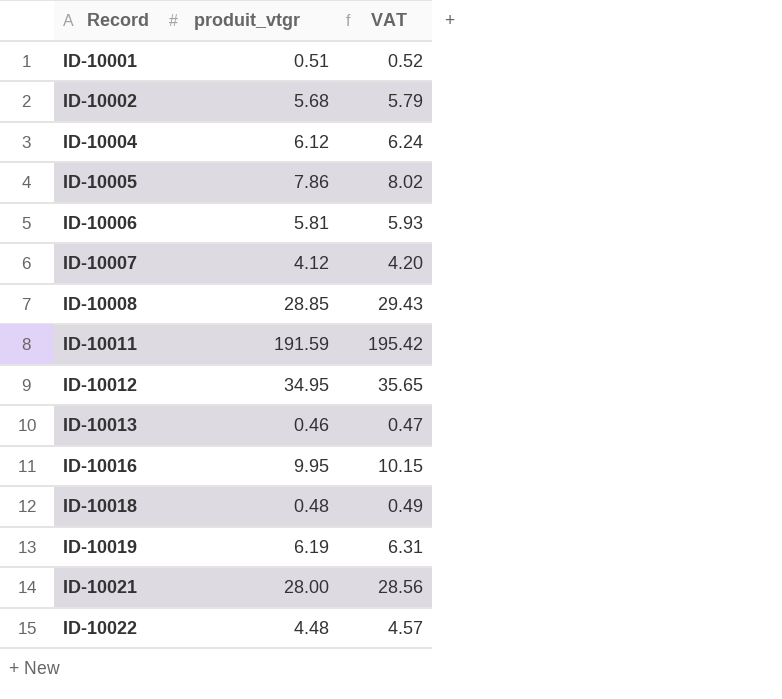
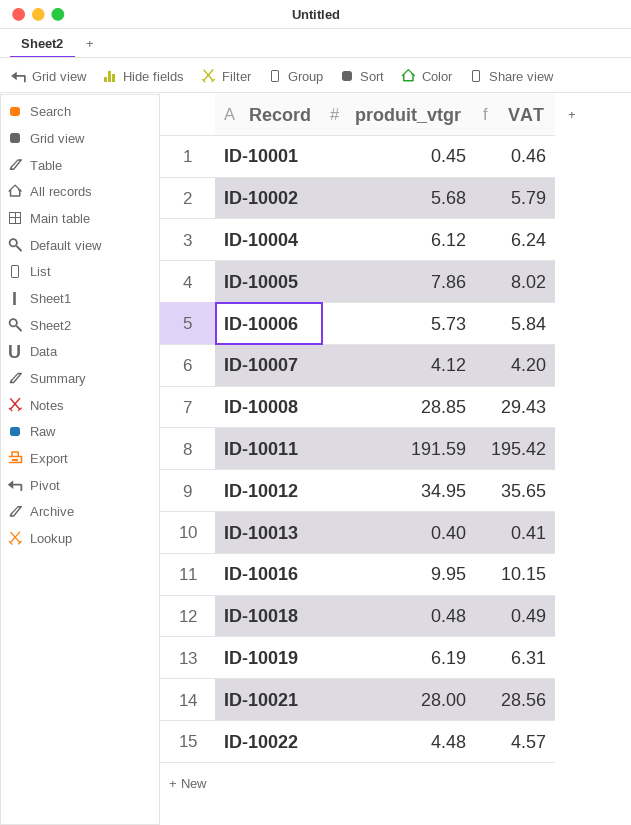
ID-10001 | produit_vtgr: 0.51 -> 0.45
ID-10001 | VAT: 0.52 -> 0.46
ID-10006 | produit_vtgr: 5.81 -> 5.73
ID-10006 | VAT: 5.93 -> 5.84
ID-10013 | produit_vtgr: 0.46 -> 0.40
ID-10013 | VAT: 0.47 -> 0.41

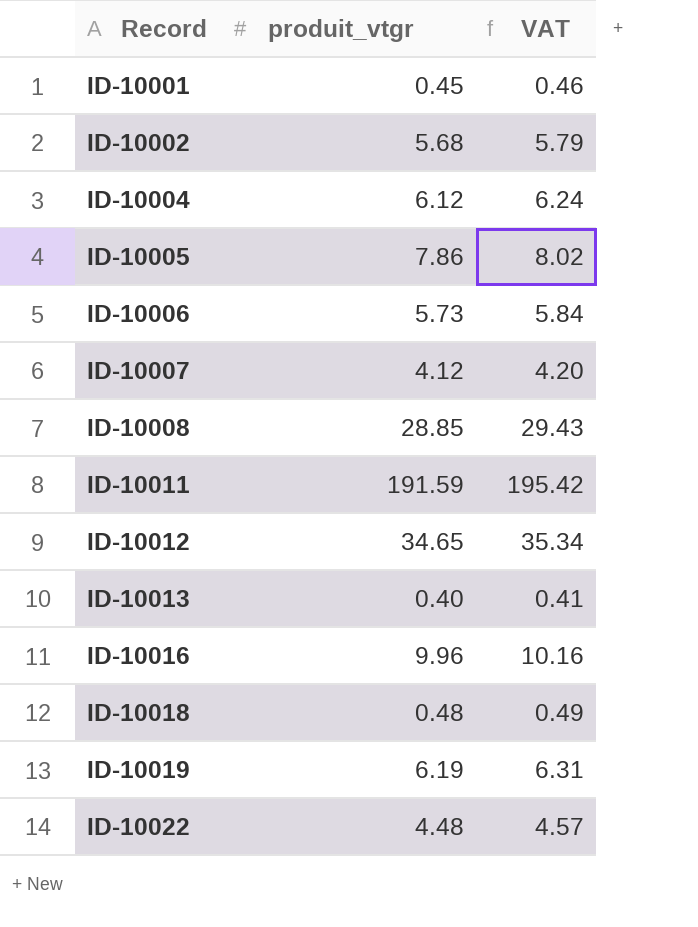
row ID-10021: 28.00 | 28.56 -> none
ID-10012 | produit_vtgr: 34.95 -> 34.65
ID-10012 | VAT: 35.65 -> 35.34
ID-10016 | produit_vtgr: 9.95 -> 9.96
ID-10016 | VAT: 10.15 -> 10.16

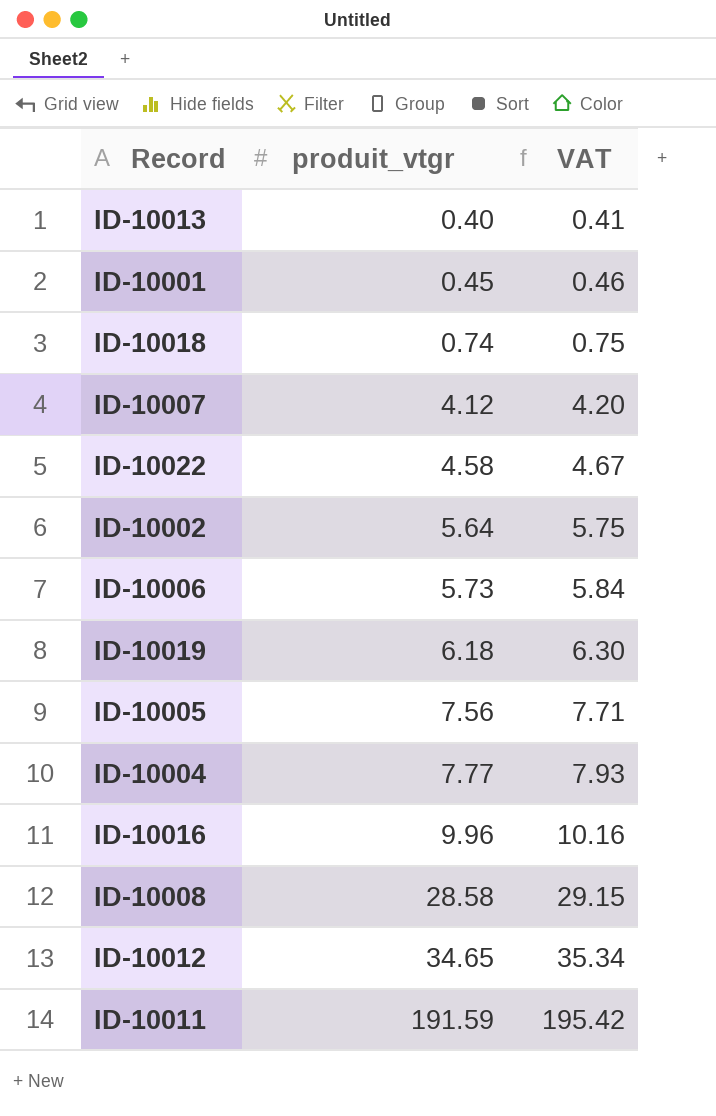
row order: Record ascending -> produit_vtgr ascending
ID-10018 | produit_vtgr: 0.48 -> 0.74
ID-10018 | VAT: 0.49 -> 0.75
ID-10022 | produit_vtgr: 4.48 -> 4.58
ID-10022 | VAT: 4.57 -> 4.67
ID-10002 | produit_vtgr: 5.68 -> 5.64
ID-10002 | VAT: 5.79 -> 5.75
ID-10019 | produit_vtgr: 6.19 -> 6.18
ID-10019 | VAT: 6.31 -> 6.30
ID-10005 | produit_vtgr: 7.86 -> 7.56
ID-10005 | VAT: 8.02 -> 7.71
ID-10004 | produit_vtgr: 6.12 -> 7.77
ID-10004 | VAT: 6.24 -> 7.93
ID-10008 | produit_vtgr: 28.85 -> 28.58
ID-10008 | VAT: 29.43 -> 29.15

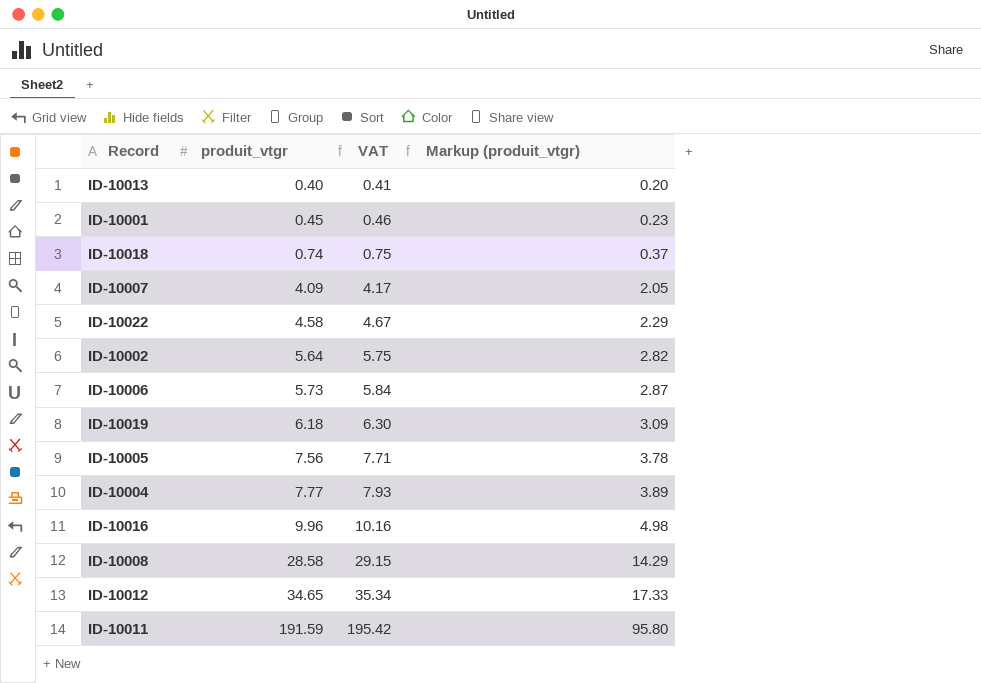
column Markup (produit_vtgr) | formula: none -> [produit_vtgr] * 0.5
ID-10007 | produit_vtgr: 4.12 -> 4.09
ID-10007 | VAT: 4.20 -> 4.17

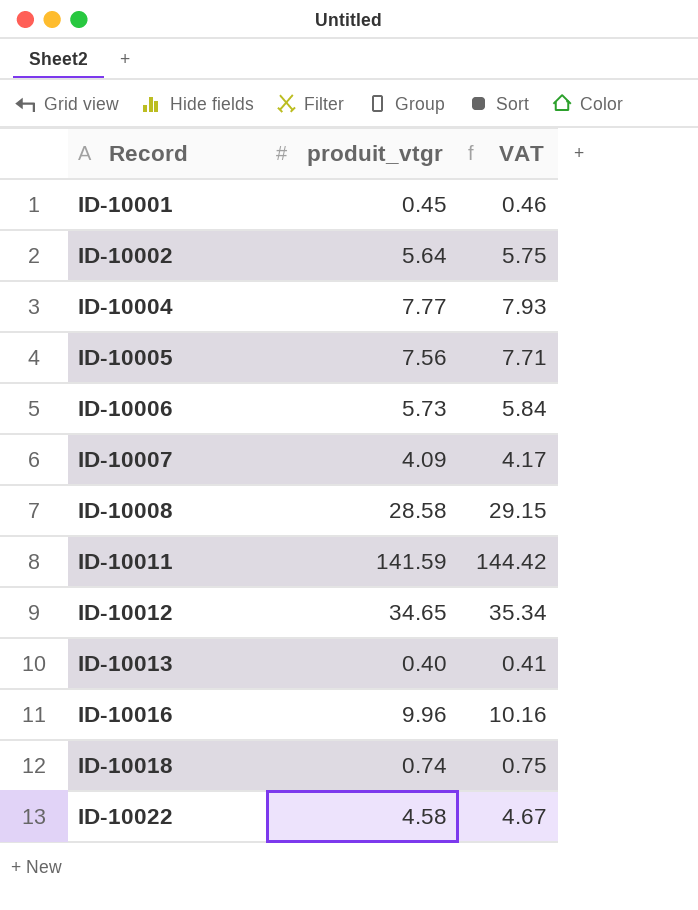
row order: produit_vtgr ascending -> Record ascending
column Markup (produit_vtgr) | formula: [produit_vtgr] * 0.5 -> none
row ID-10019: 6.18 | 6.30 | 3.09 -> none
ID-10011 | produit_vtgr: 191.59 -> 141.59
ID-10011 | VAT: 195.42 -> 144.42

